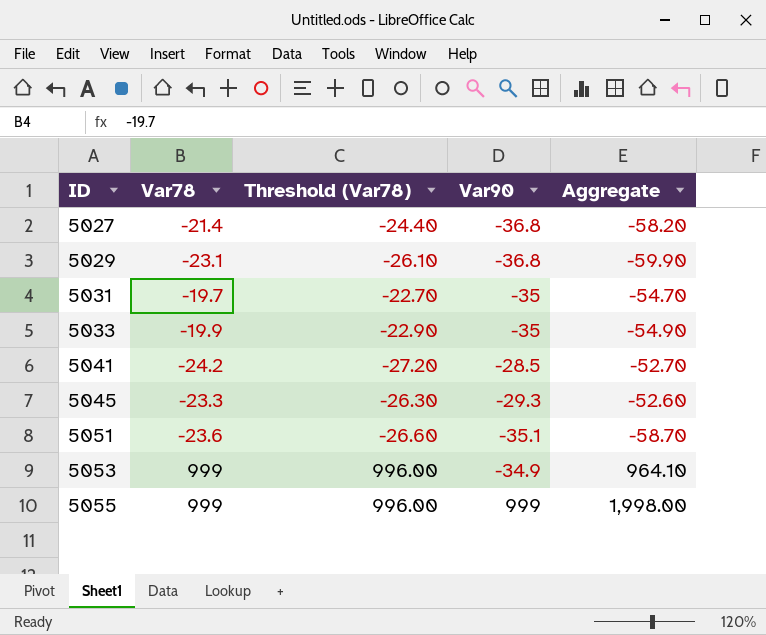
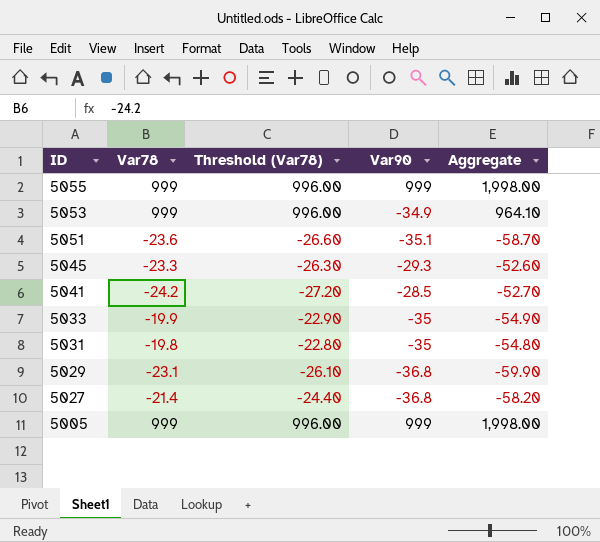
row order: ID ascending -> ID descending
5031 | Var78: -19.7 -> -19.8
5031 | Threshold (Var78): -22.70 -> -22.80
5031 | Aggregate: -54.70 -> -54.80
row 5005: none -> 999 | 996.00 | 999 | 1,998.00

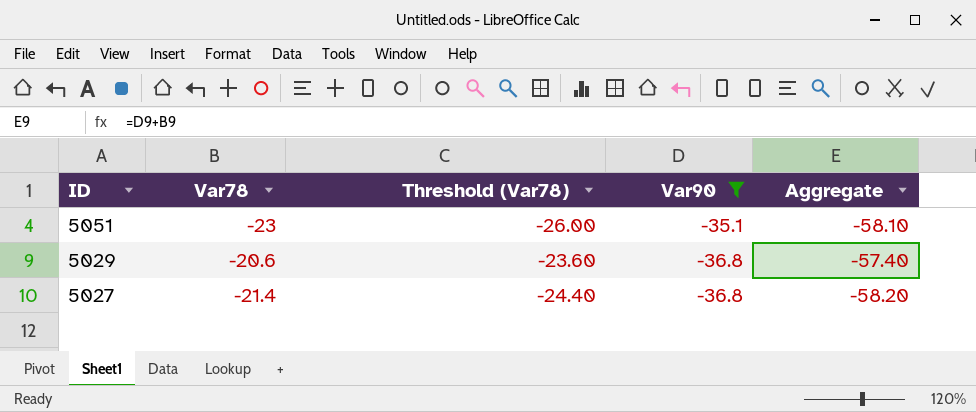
filter: none -> Var90 <= -35.1
5051 | Var78: -23.6 -> -23
5051 | Threshold (Var78): -26.60 -> -26.00
5051 | Aggregate: -58.70 -> -58.10
5029 | Var78: -23.1 -> -20.6
5029 | Threshold (Var78): -26.10 -> -23.60
5029 | Aggregate: -59.90 -> -57.40

